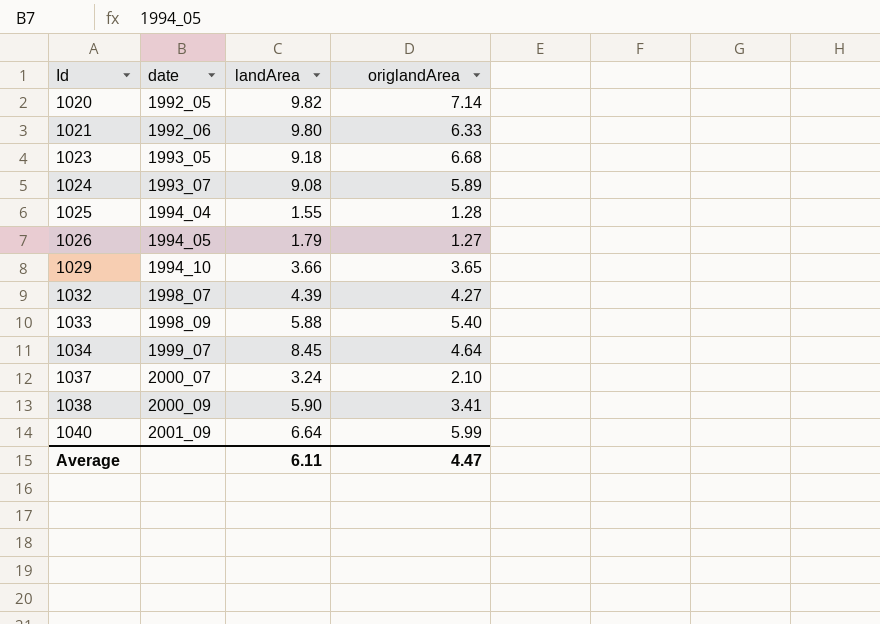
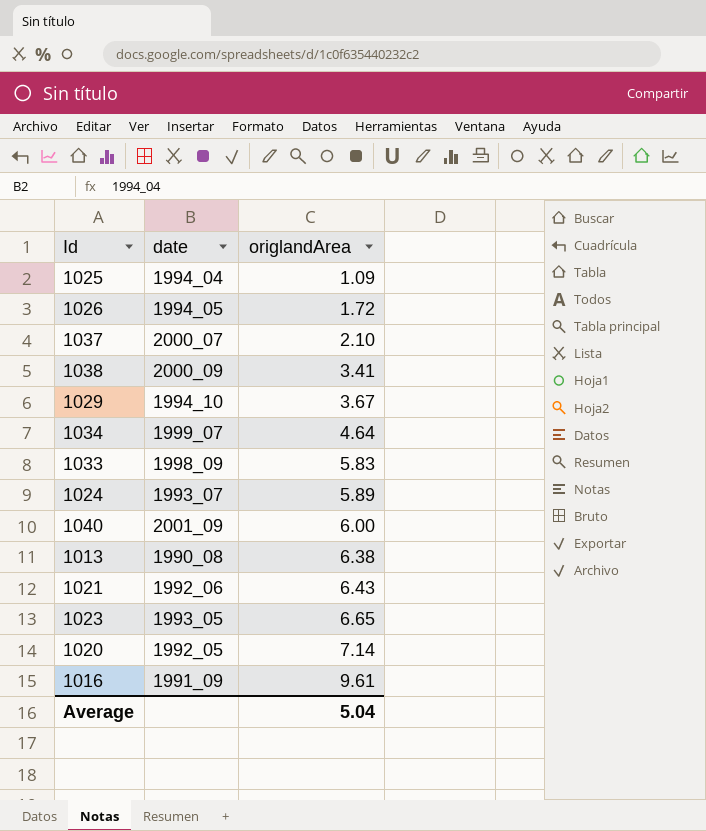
row order: Id ascending -> origlandArea ascending
column landArea | position: 3 -> none
row 1032: 1998_07 | 4.39 | 4.27 -> none
1025 | origlandArea: 1.28 -> 1.09
1026 | origlandArea: 1.27 -> 1.72
1029 | origlandArea: 3.65 -> 3.67
1033 | origlandArea: 5.40 -> 5.83
1040 | origlandArea: 5.99 -> 6.00
row 1013: none -> 1990_08 | 6.38
1021 | origlandArea: 6.33 -> 6.43
1023 | origlandArea: 6.68 -> 6.65
row 1016: none -> 1991_09 | 9.61
Average | origlandArea: 4.47 -> 5.04

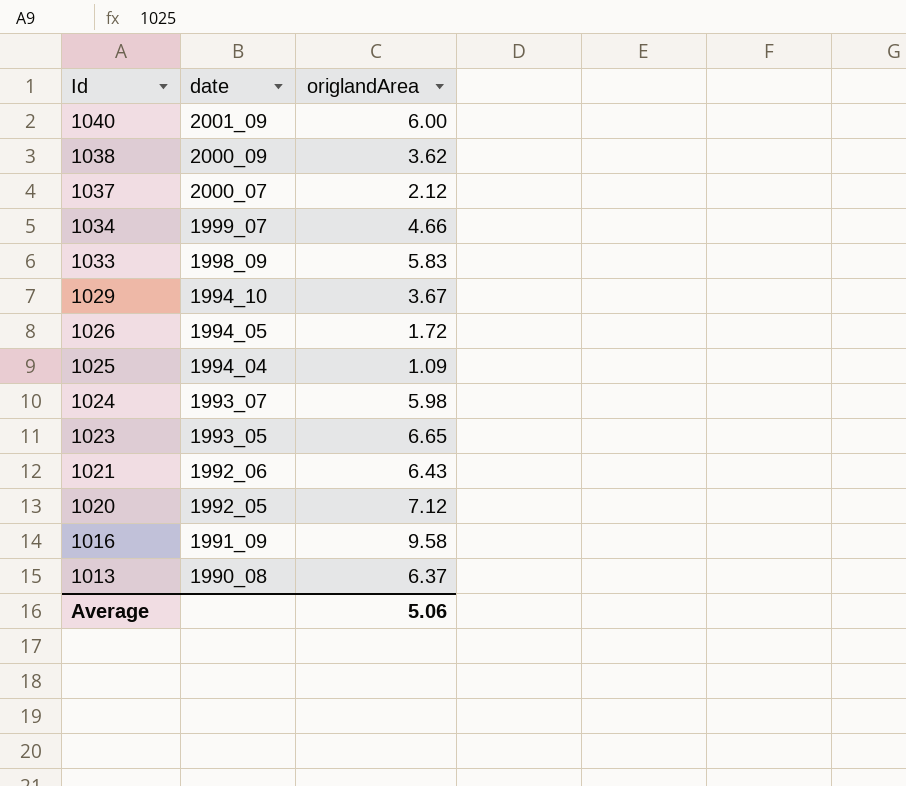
row order: origlandArea ascending -> Id descending
1038 | origlandArea: 3.41 -> 3.62
1037 | origlandArea: 2.10 -> 2.12
1034 | origlandArea: 4.64 -> 4.66
1024 | origlandArea: 5.89 -> 5.98
1020 | origlandArea: 7.14 -> 7.12
1016 | origlandArea: 9.61 -> 9.58
1013 | origlandArea: 6.38 -> 6.37
Average | origlandArea: 5.04 -> 5.06

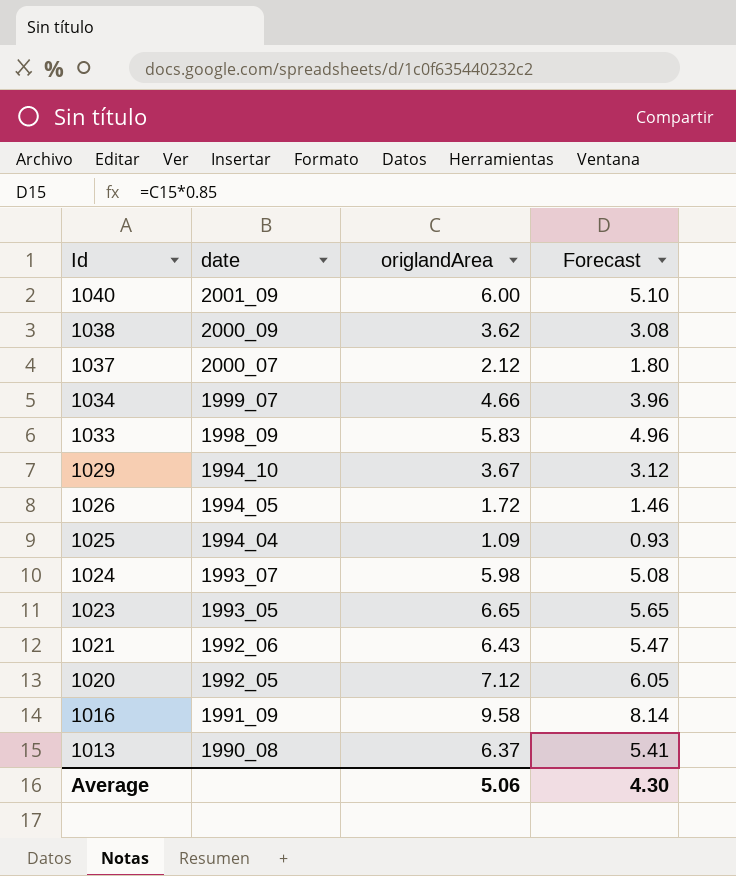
column Forecast | formula: none -> [origlandArea] * 0.85

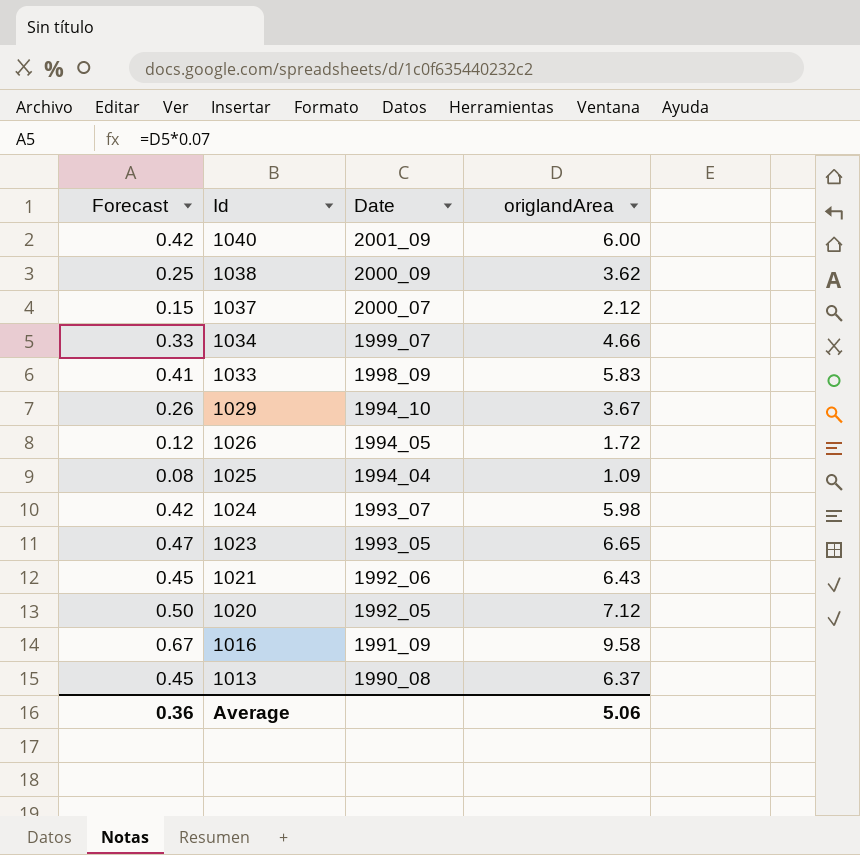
column Forecast | formula: [origlandArea] * 0.85 -> [origlandArea] * 0.07
column Forecast | position: 4 -> 1
column name: date -> Date
Average | Forecast: 4.30 -> 0.36

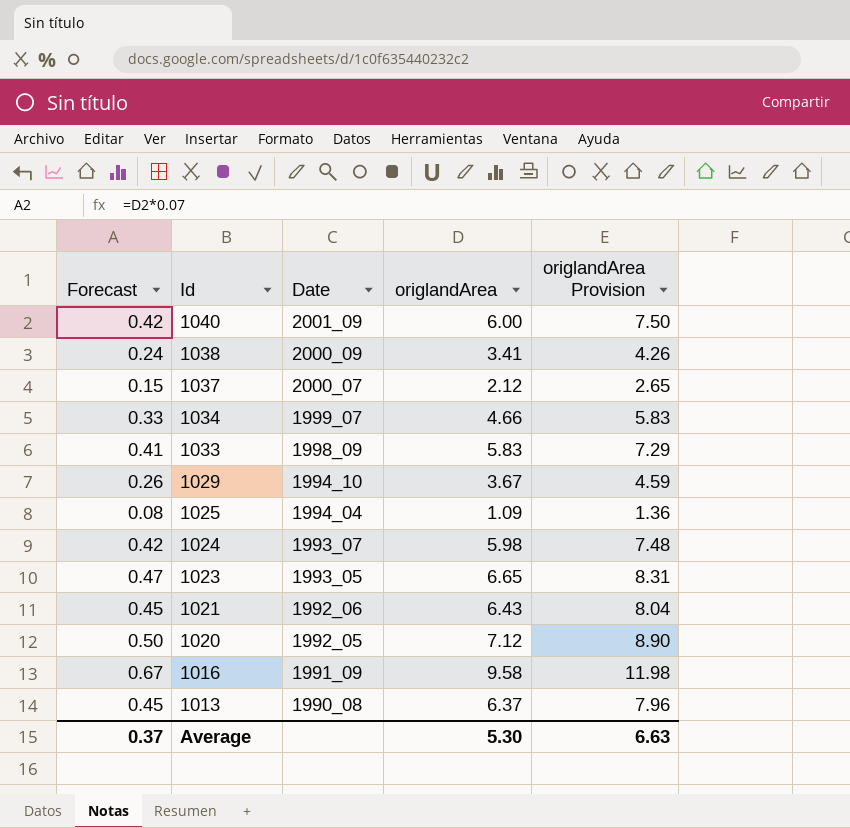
column origlandArea Provision | formula: none -> [origlandArea] * 1.25
row 1026: 0.12 | 1994_05 | 1.72 -> none
1038 | Forecast: 0.25 -> 0.24
1038 | origlandArea: 3.62 -> 3.41
Average | Forecast: 0.36 -> 0.37
Average | origlandArea: 5.06 -> 5.30

